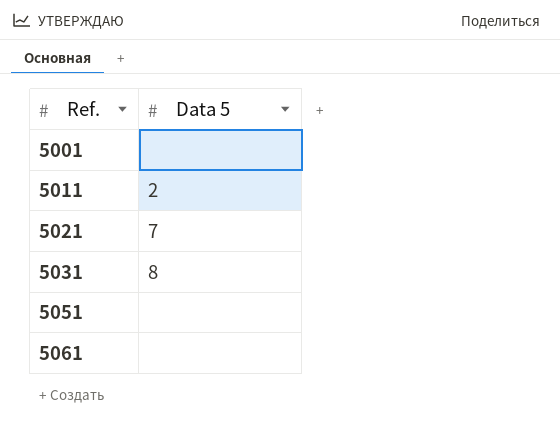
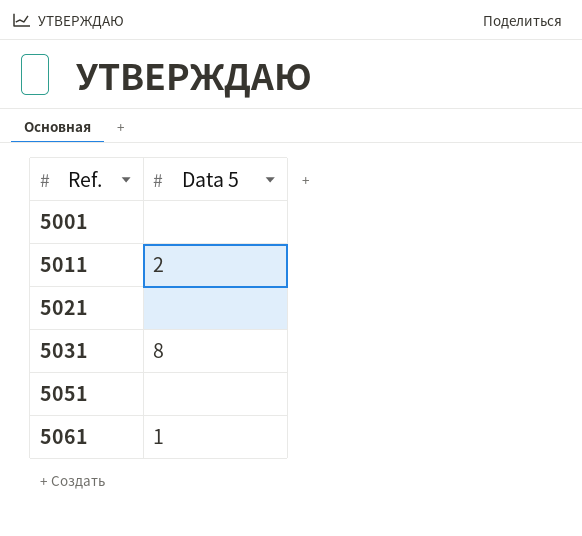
5021 | Data 5: 7 -> none
5061 | Data 5: none -> 1

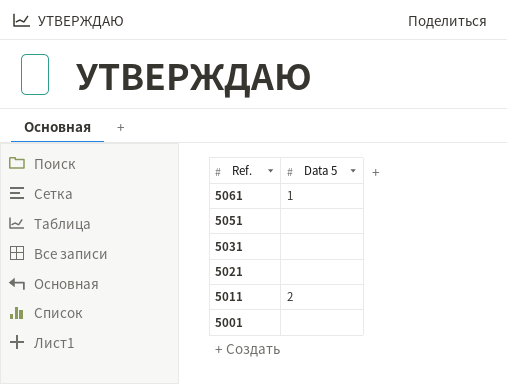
row order: Ref. ascending -> Ref. descending
5031 | Data 5: 8 -> none

